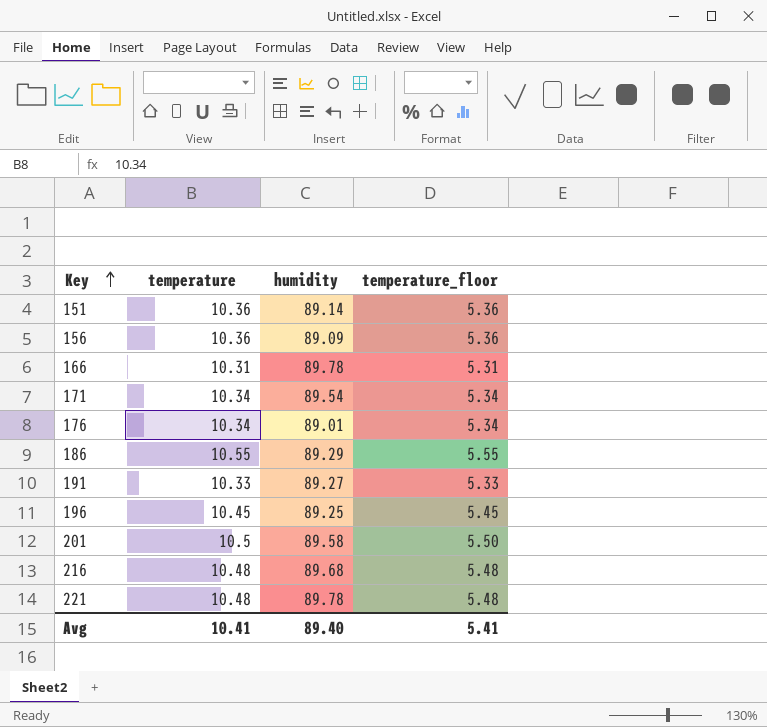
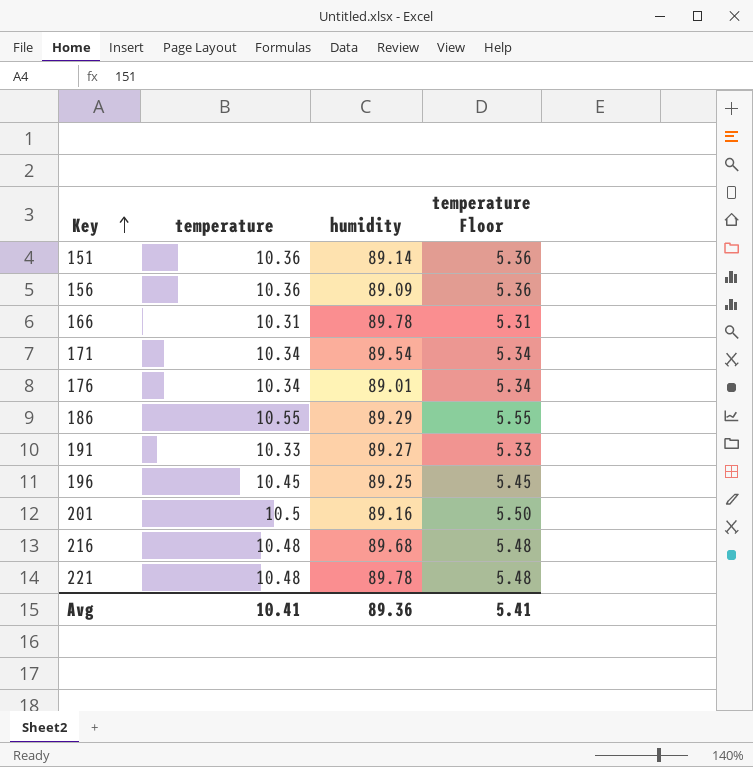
column name: temperature_floor -> temperature Floor
201 | humidity: 89.58 -> 89.16
Avg | humidity: 89.40 -> 89.36

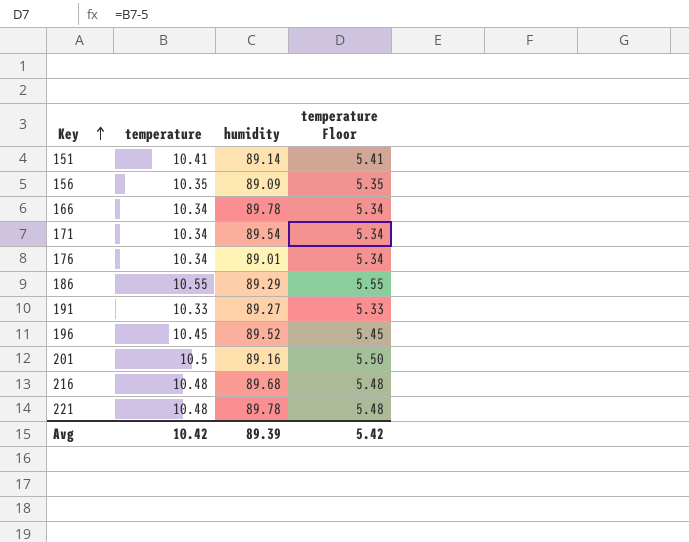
151 | temperature: 10.36 -> 10.41
151 | temperature Floor: 5.36 -> 5.41
156 | temperature: 10.36 -> 10.35
156 | temperature Floor: 5.36 -> 5.35
166 | temperature: 10.31 -> 10.34
166 | temperature Floor: 5.31 -> 5.34
196 | humidity: 89.25 -> 89.52
Avg | temperature: 10.41 -> 10.42
Avg | humidity: 89.36 -> 89.39
Avg | temperature Floor: 5.41 -> 5.42

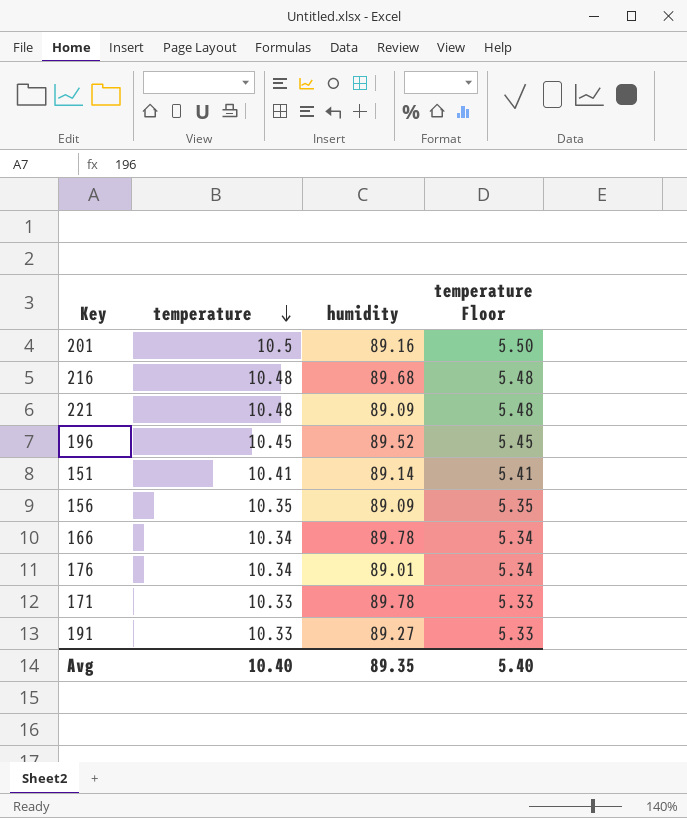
row order: Key ascending -> temperature descending
row 186: 10.55 | 89.29 | 5.55 -> none
221 | humidity: 89.78 -> 89.09
171 | temperature: 10.34 -> 10.33
171 | humidity: 89.54 -> 89.78
171 | temperature Floor: 5.34 -> 5.33
Avg | temperature: 10.42 -> 10.40
Avg | humidity: 89.39 -> 89.35
Avg | temperature Floor: 5.42 -> 5.40

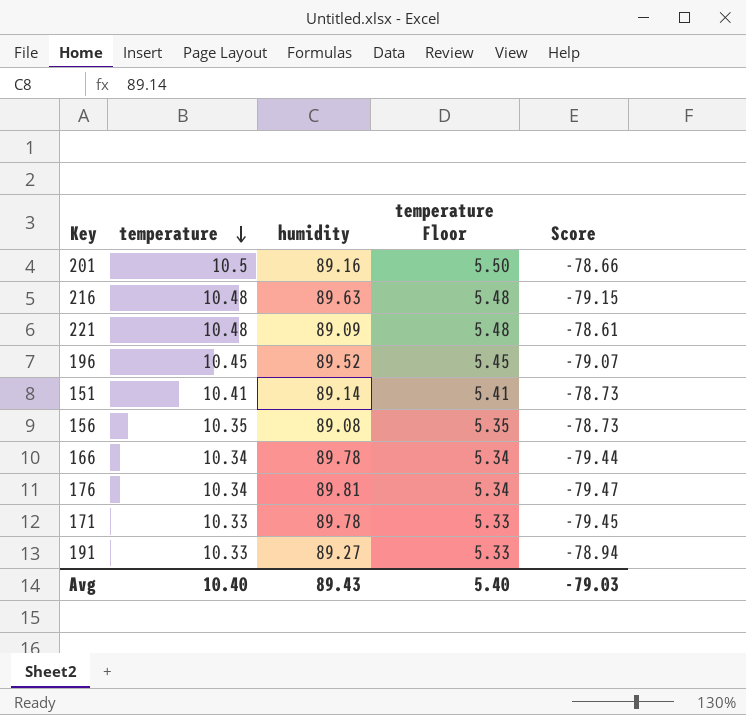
column Score | formula: none -> [temperature] - [humidity]
216 | humidity: 89.68 -> 89.63
156 | humidity: 89.09 -> 89.08
176 | humidity: 89.01 -> 89.81
Avg | humidity: 89.35 -> 89.43

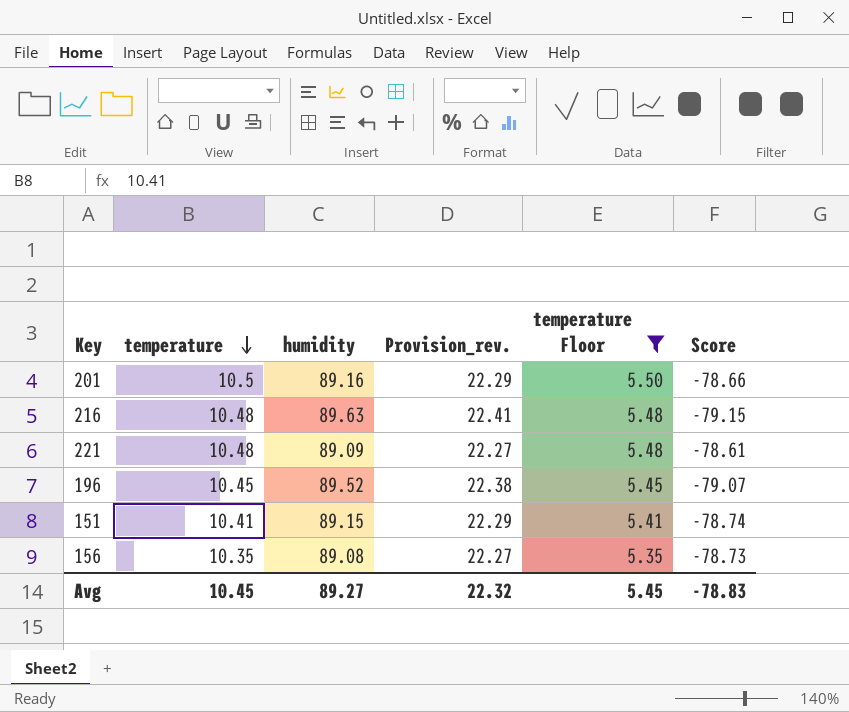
filter: none -> temperature Floor >= 5.35
column Provision_rev. | formula: none -> [humidity] * 0.25
151 | humidity: 89.14 -> 89.15
151 | Score: -78.73 -> -78.74
Avg | temperature: 10.40 -> 10.45
Avg | humidity: 89.43 -> 89.27
Avg | temperature Floor: 5.40 -> 5.45
Avg | Score: -79.03 -> -78.83

